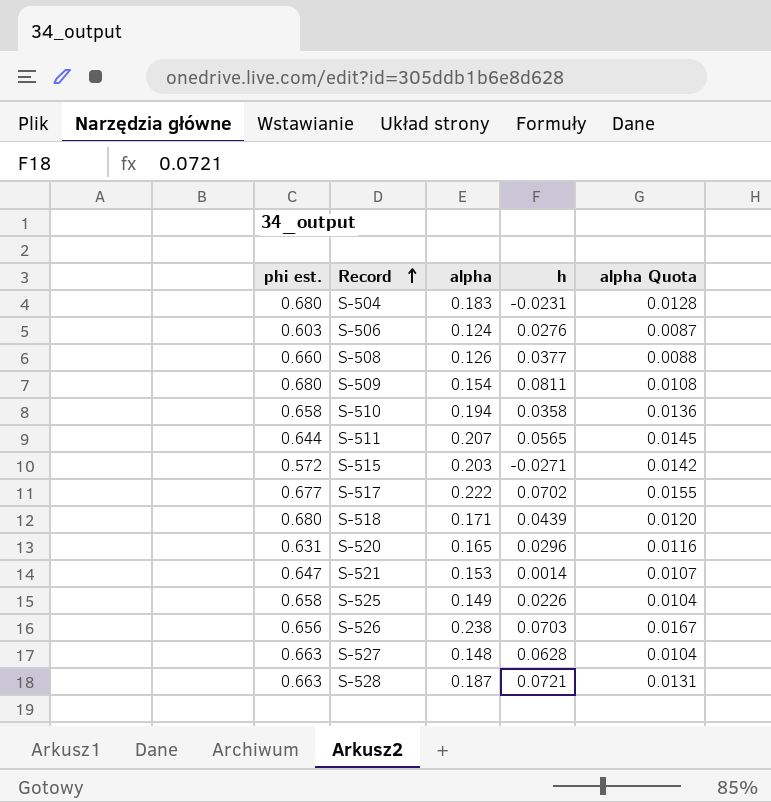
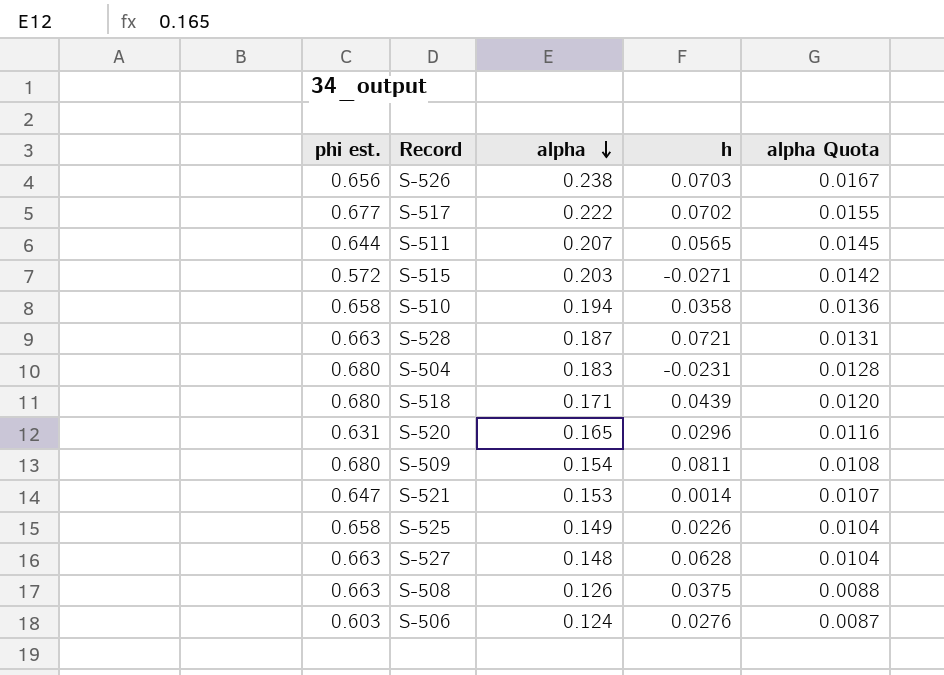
row order: Record ascending -> alpha descending
S-508 | phi est.: 0.660 -> 0.663
S-508 | h: 0.0377 -> 0.0375

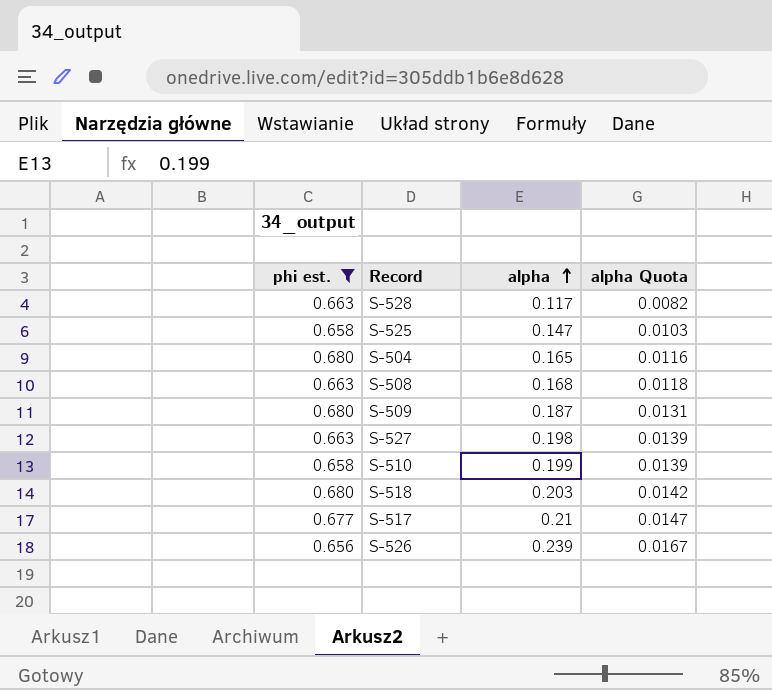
filter: none -> phi est. >= 0.656
row order: alpha descending -> alpha ascending
column h | position: 4 -> none
S-528 | alpha: 0.187 -> 0.117
S-528 | alpha Quota: 0.0131 -> 0.0082
S-525 | alpha: 0.149 -> 0.147
S-525 | alpha Quota: 0.0104 -> 0.0103
S-504 | alpha: 0.183 -> 0.165
S-504 | alpha Quota: 0.0128 -> 0.0116
S-508 | alpha: 0.126 -> 0.168
S-508 | alpha Quota: 0.0088 -> 0.0118
S-509 | alpha: 0.154 -> 0.187
S-509 | alpha Quota: 0.0108 -> 0.0131
S-527 | alpha: 0.148 -> 0.198
S-527 | alpha Quota: 0.0104 -> 0.0139
S-510 | alpha: 0.194 -> 0.199
S-510 | alpha Quota: 0.0136 -> 0.0139
S-518 | alpha: 0.171 -> 0.203
S-518 | alpha Quota: 0.0120 -> 0.0142
S-517 | alpha: 0.222 -> 0.21
S-517 | alpha Quota: 0.0155 -> 0.0147
S-526 | alpha: 0.238 -> 0.239

